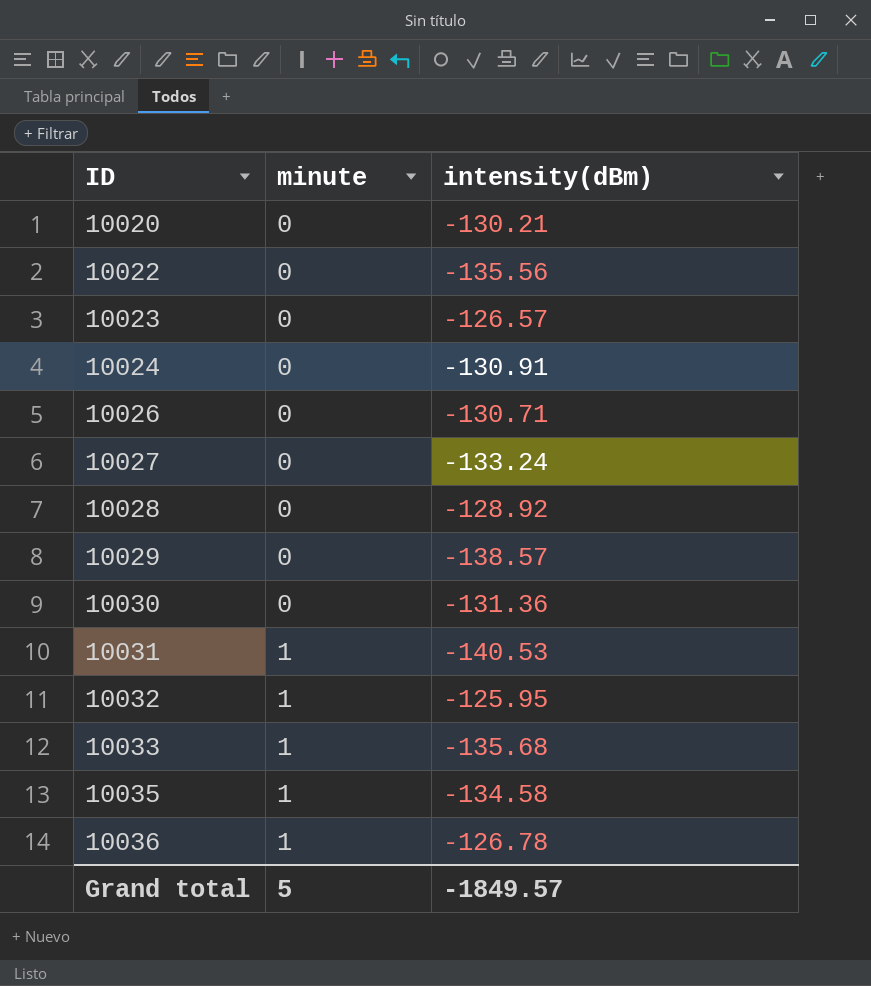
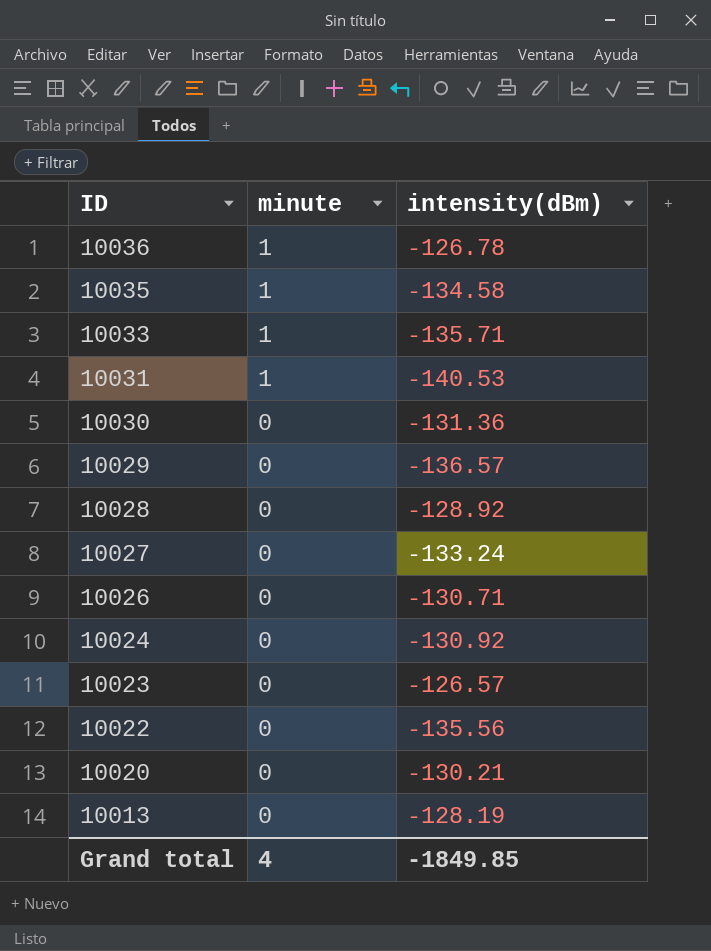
row order: ID ascending -> ID descending
row 10032: 1 | -125.95 -> none
10033 | intensity(dBm): -135.68 -> -135.71
10029 | intensity(dBm): -138.57 -> -136.57
10024 | intensity(dBm): -130.91 -> -130.92
row 10013: none -> 0 | -128.19
Grand total | minute: 5 -> 4
Grand total | intensity(dBm): -1849.57 -> -1849.85

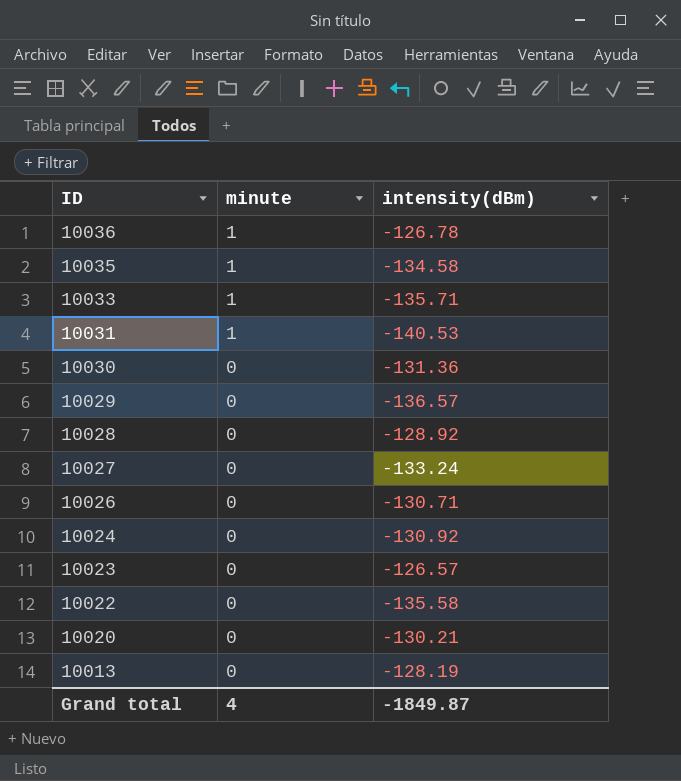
10022 | intensity(dBm): -135.56 -> -135.58
Grand total | intensity(dBm): -1849.85 -> -1849.87

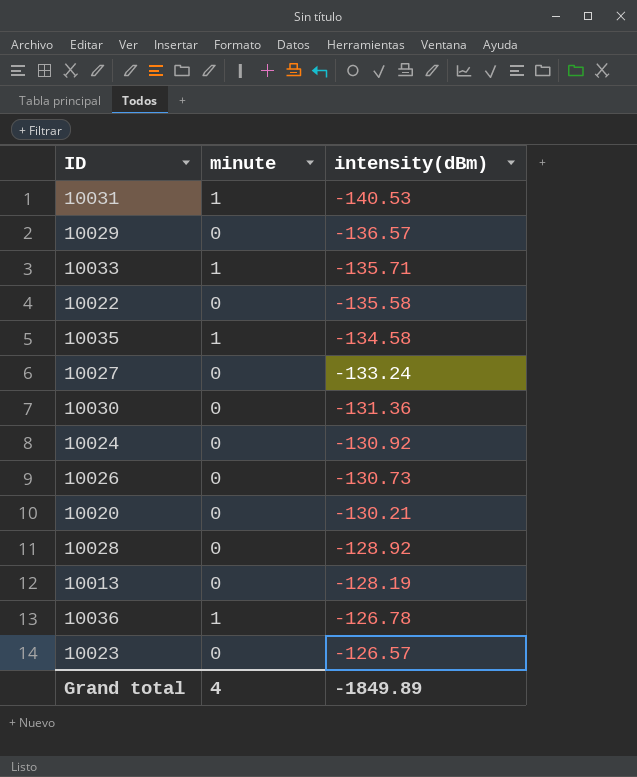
row order: ID descending -> intensity(dBm) ascending
10026 | intensity(dBm): -130.71 -> -130.73
Grand total | intensity(dBm): -1849.87 -> -1849.89

